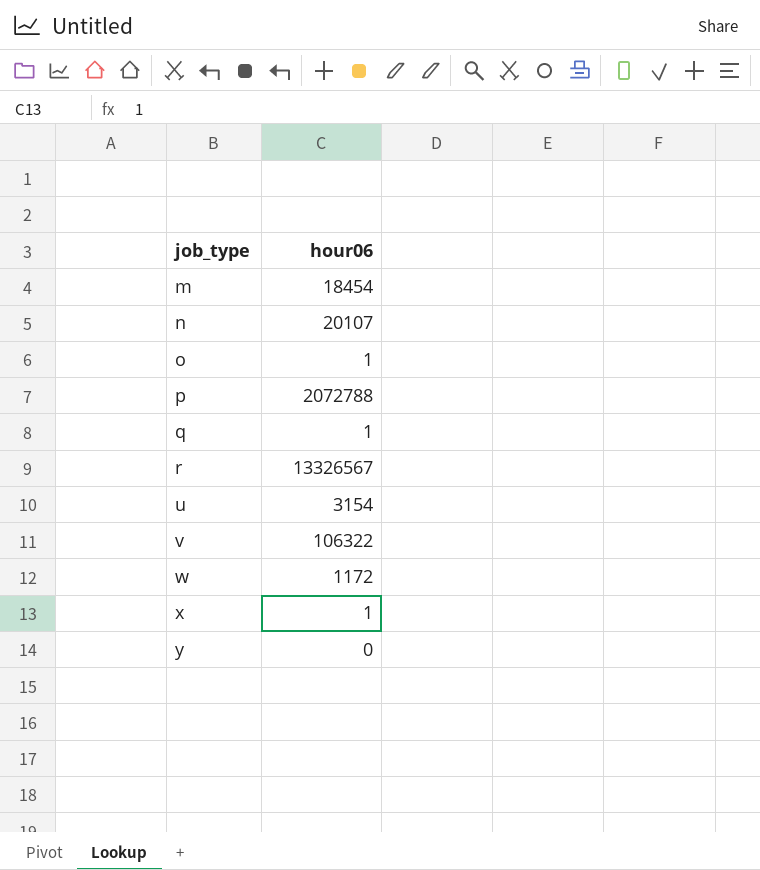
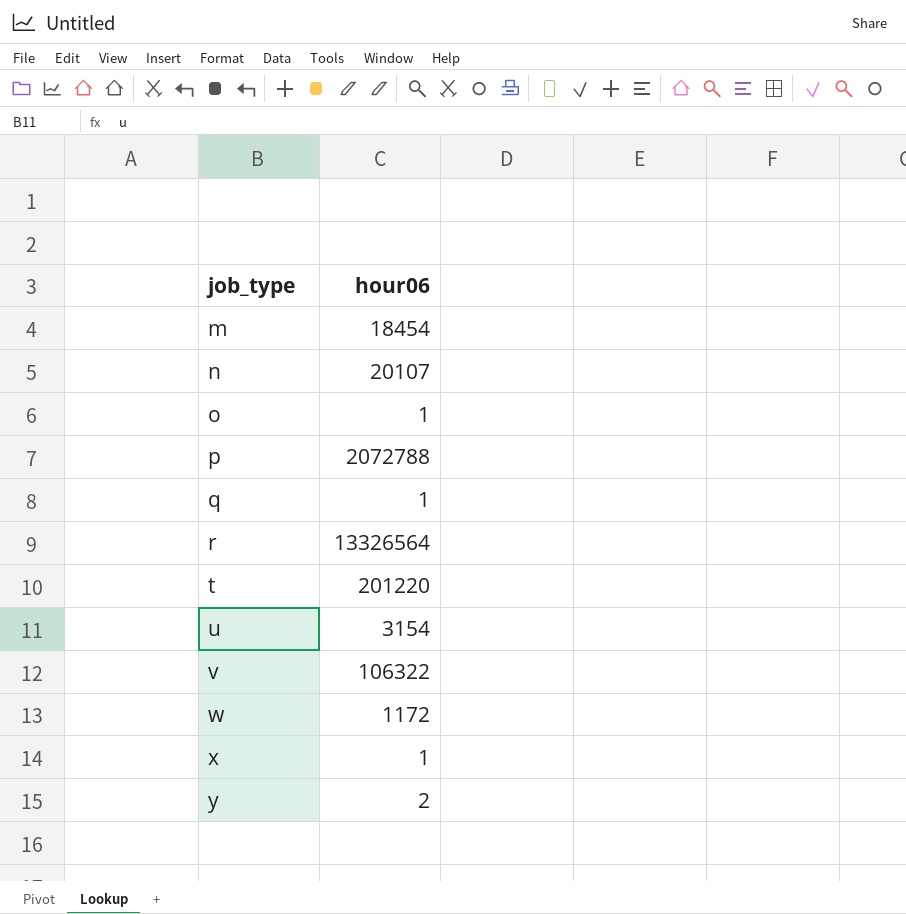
r | hour06: 13326567 -> 13326564
row t: none -> 201220
y | hour06: 0 -> 2

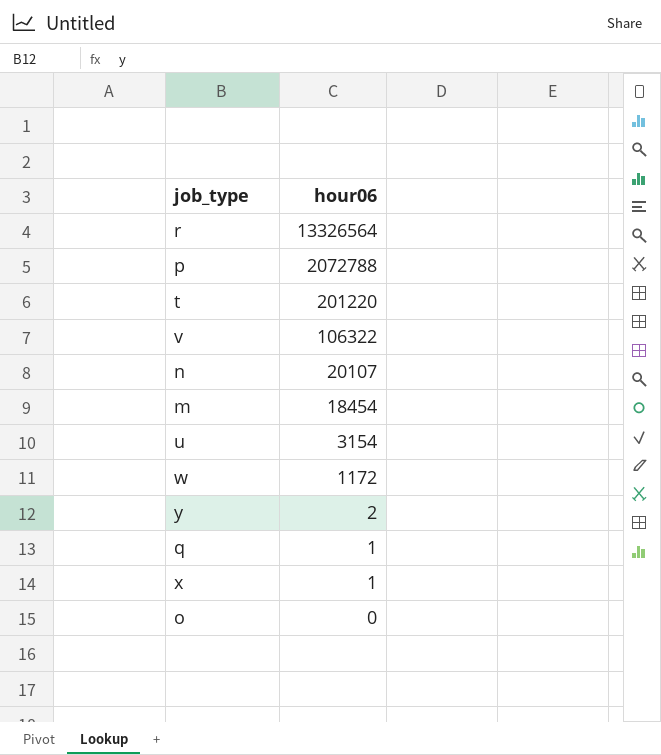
row order: job_type ascending -> hour06 descending
o | hour06: 1 -> 0

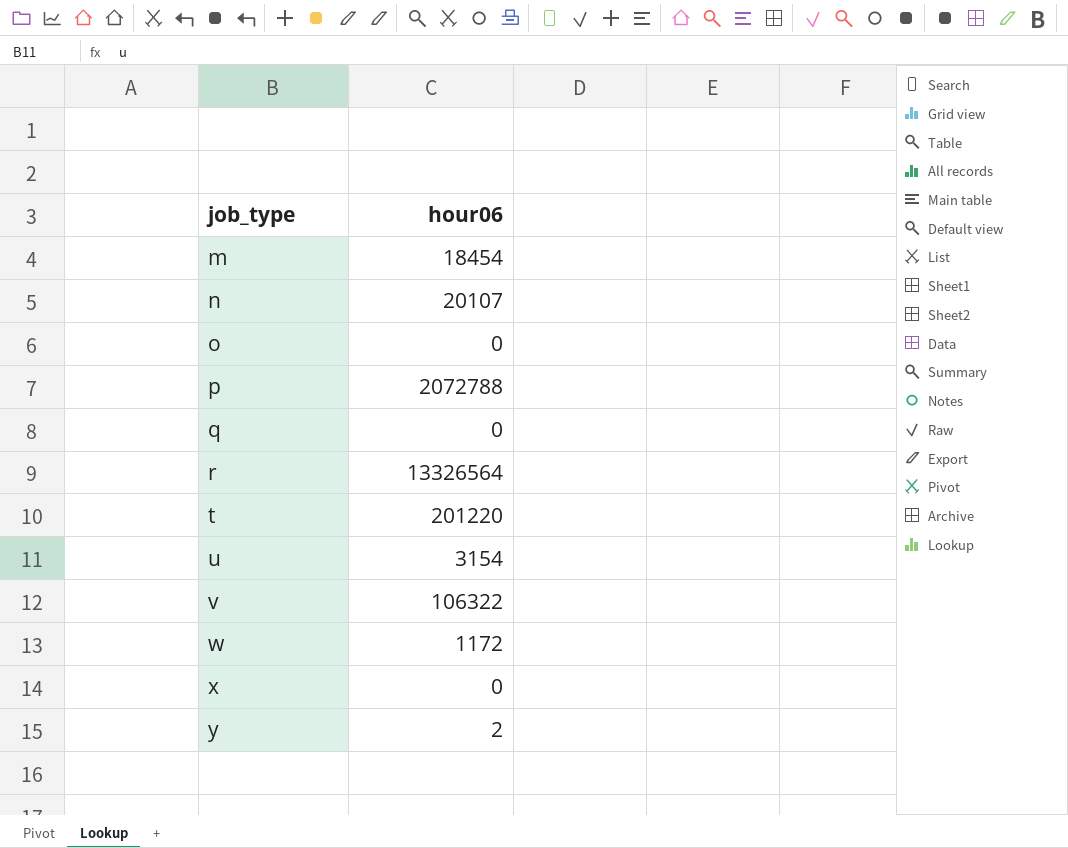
row order: hour06 descending -> job_type ascending
q | hour06: 1 -> 0
x | hour06: 1 -> 0

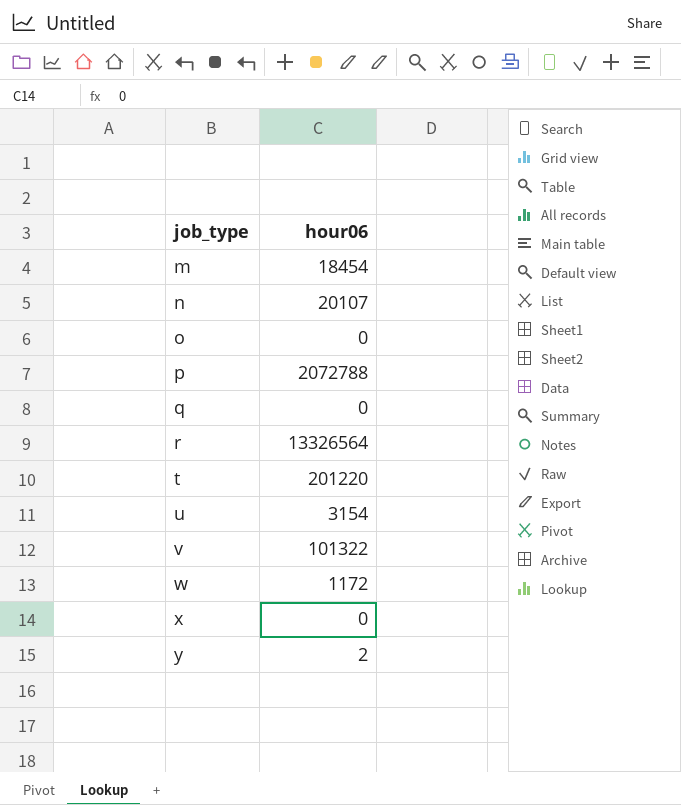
v | hour06: 106322 -> 101322

